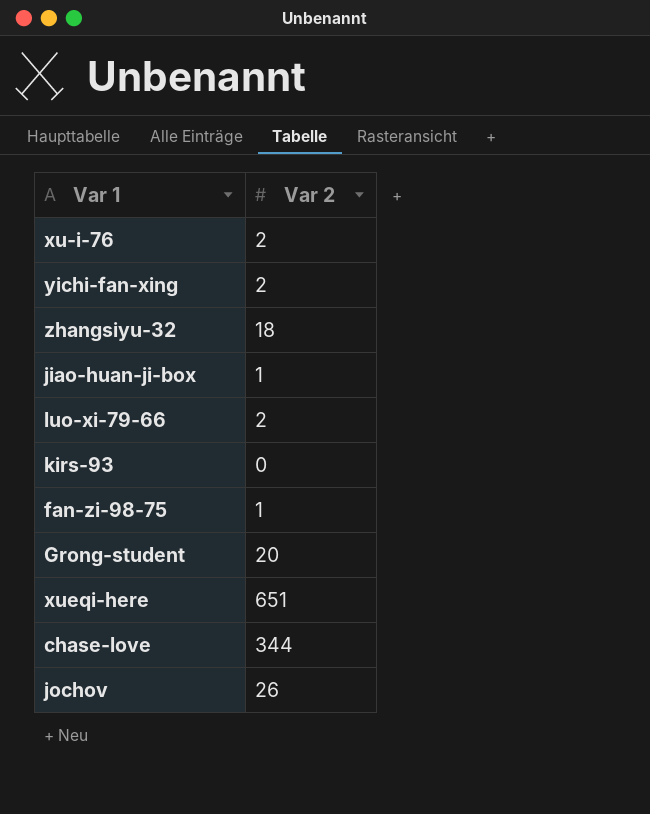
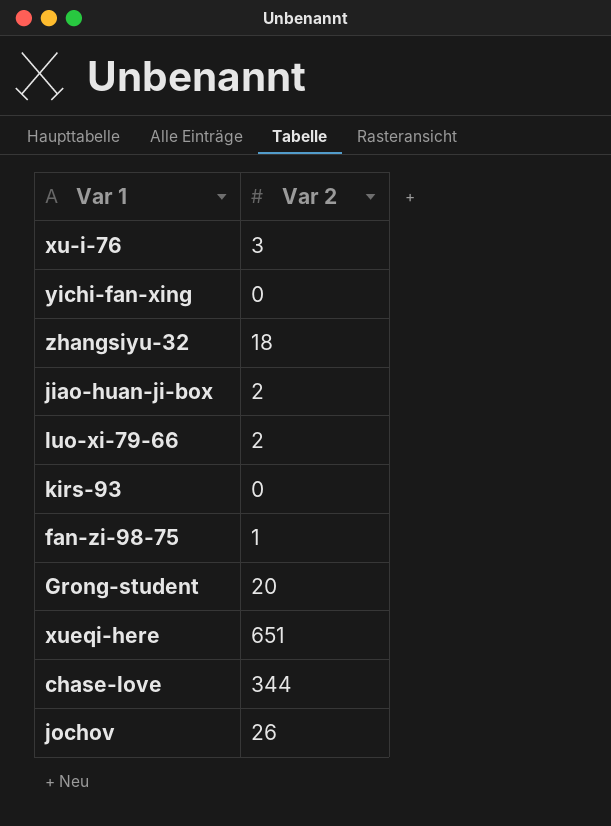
xu-i-76 | Var 2: 2 -> 3
yichi-fan-xing | Var 2: 2 -> 0
jiao-huan-ji-box | Var 2: 1 -> 2

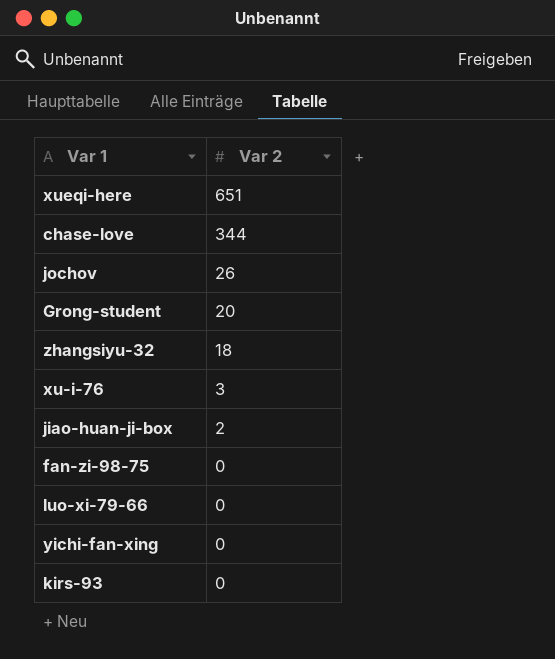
row order: none -> Var 2 descending
fan-zi-98-75 | Var 2: 1 -> 0
luo-xi-79-66 | Var 2: 2 -> 0

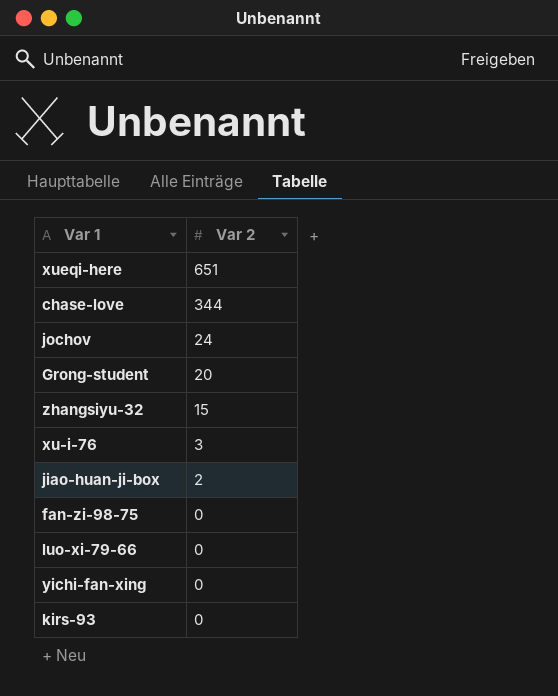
jochov | Var 2: 26 -> 24
zhangsiyu-32 | Var 2: 18 -> 15

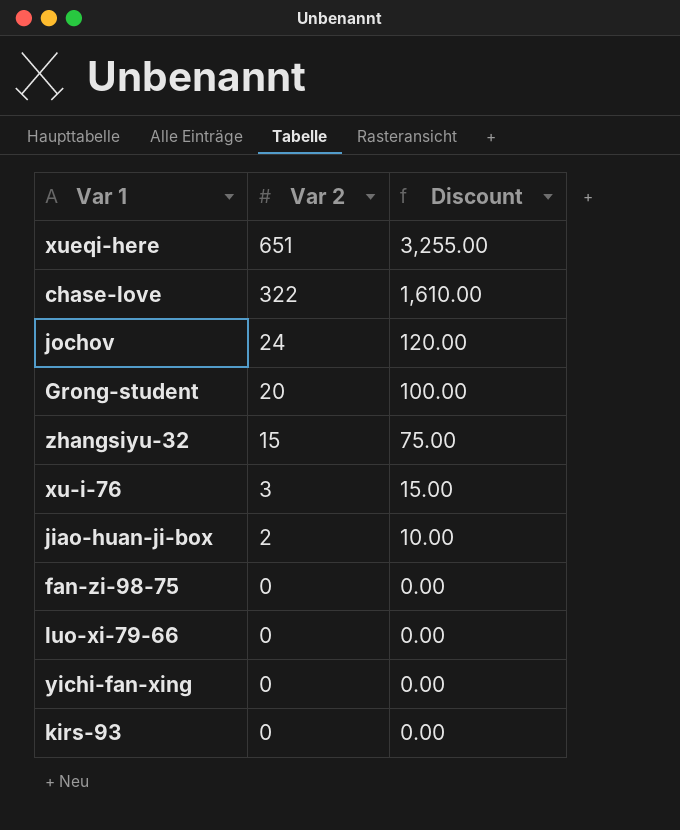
column Discount | formula: none -> [Var 2] * 5
chase-love | Var 2: 344 -> 322

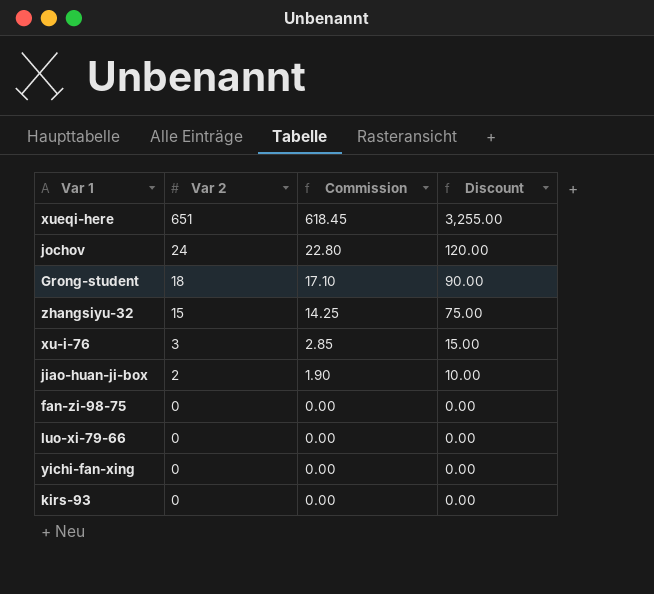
column Commission | formula: none -> [Var 2] * 0.95
row chase-love: 322 | 1,610.00 -> none
Grong-student | Var 2: 20 -> 18
Grong-student | Discount: 100.00 -> 90.00

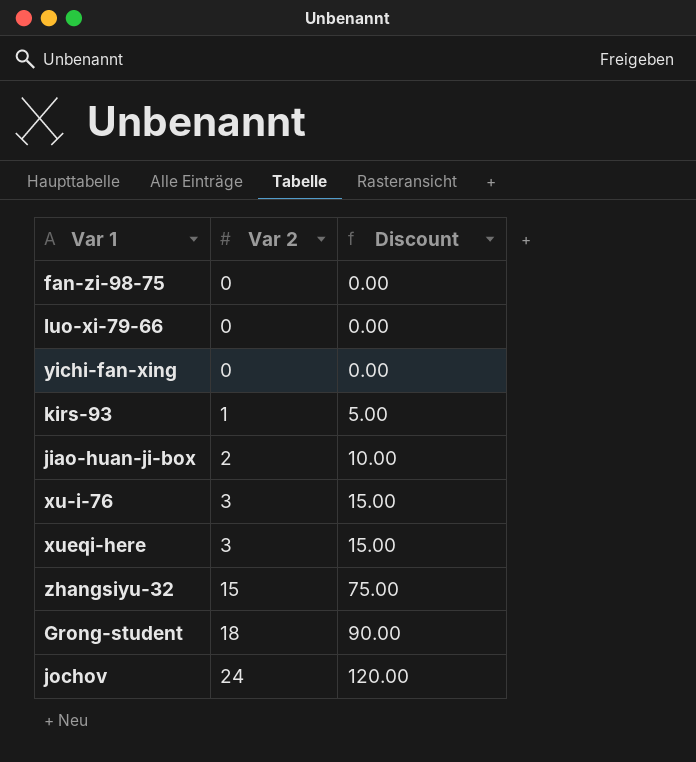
row order: Var 2 descending -> Var 2 ascending
column Commission | formula: [Var 2] * 0.95 -> none
kirs-93 | Var 2: 0 -> 1
kirs-93 | Discount: 0.00 -> 5.00
xueqi-here | Var 2: 651 -> 3
xueqi-here | Discount: 3,255.00 -> 15.00

